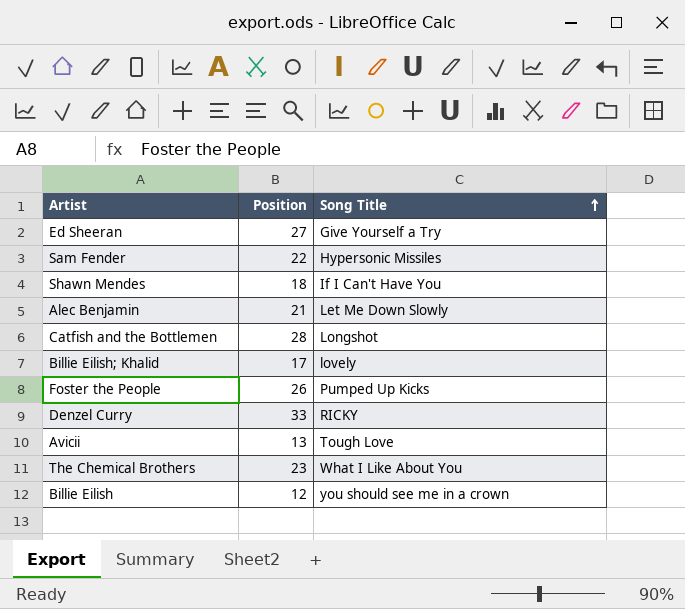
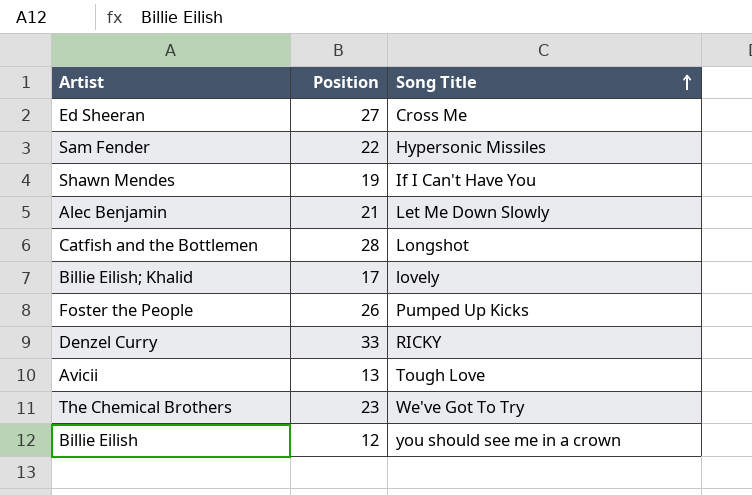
Ed Sheeran | Song Title: Give Yourself a Try -> Cross Me
Shawn Mendes | Position: 18 -> 19
The Chemical Brothers | Song Title: What I Like About You -> We've Got To Try

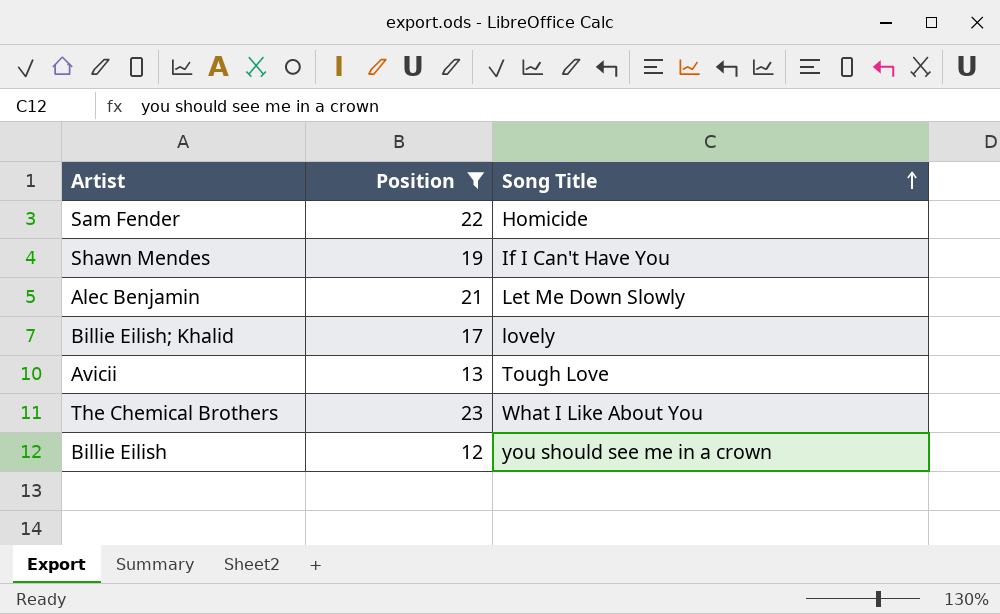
filter: none -> Position <= 23
Sam Fender | Song Title: Hypersonic Missiles -> Homicide
The Chemical Brothers | Song Title: We've Got To Try -> What I Like About You

